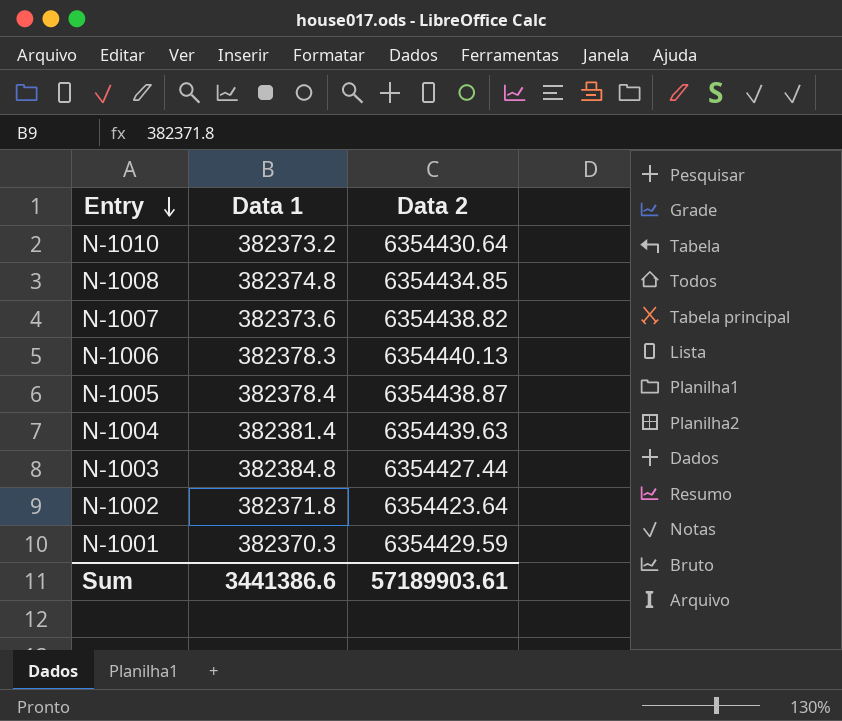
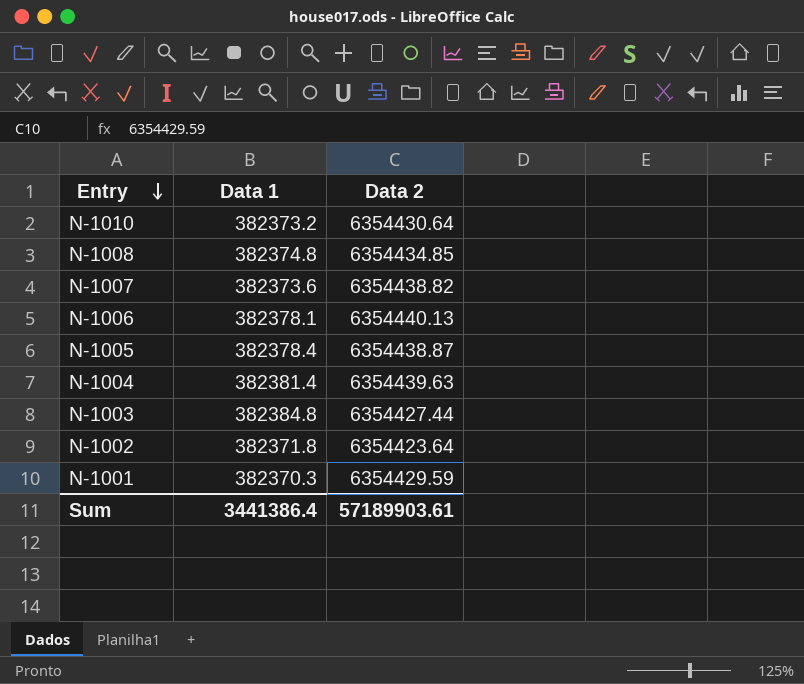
N-1006 | Data 1: 382378.3 -> 382378.1
Sum | Data 1: 3441386.6 -> 3441386.4

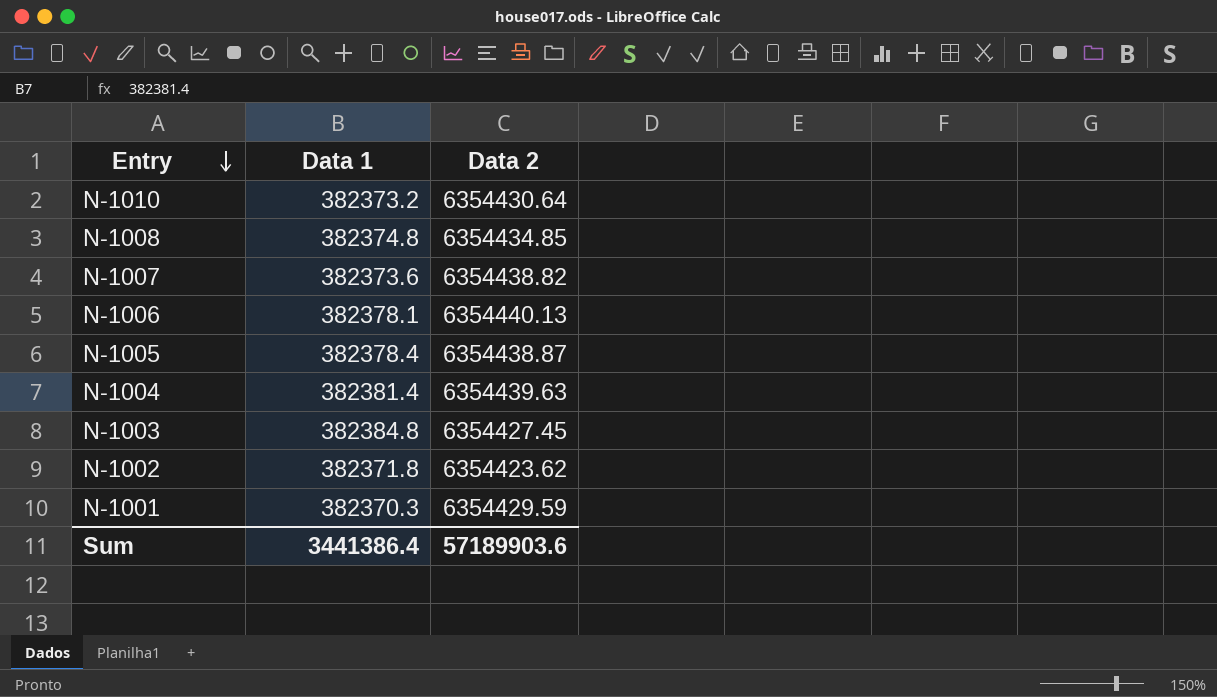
N-1003 | Data 2: 6354427.44 -> 6354427.45
N-1002 | Data 2: 6354423.64 -> 6354423.62
Sum | Data 2: 57189903.61 -> 57189903.6

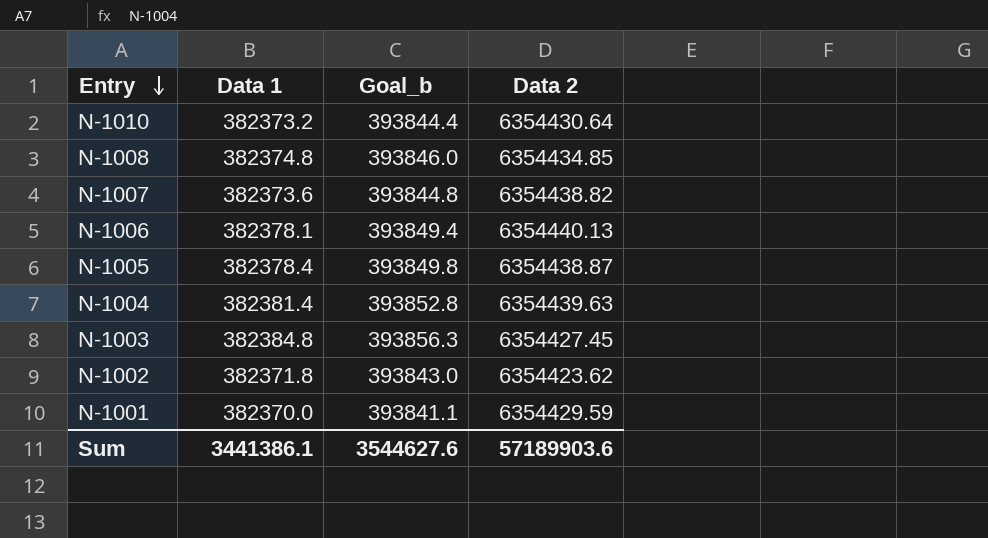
column Goal_b | formula: none -> [Data 1] * 1.03
N-1001 | Data 1: 382370.3 -> 382370.0
Sum | Data 1: 3441386.4 -> 3441386.1

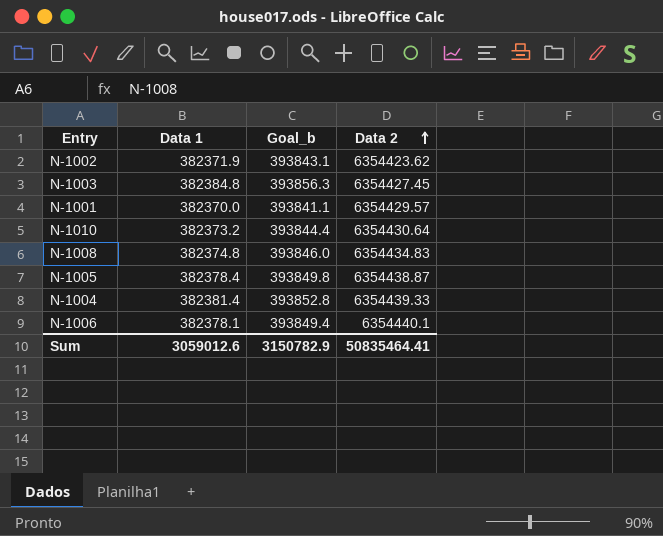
row order: Entry descending -> Data 2 ascending
row N-1007: 382373.6 | 393844.8 | 6354438.82 -> none
N-1002 | Data 1: 382371.8 -> 382371.9
N-1002 | Goal_b: 393843.0 -> 393843.1
N-1001 | Data 2: 6354429.59 -> 6354429.57
N-1008 | Data 2: 6354434.85 -> 6354434.83
N-1004 | Data 2: 6354439.63 -> 6354439.33
N-1006 | Data 2: 6354440.13 -> 6354440.1
Sum | Data 1: 3441386.1 -> 3059012.6
Sum | Goal_b: 3544627.6 -> 3150782.9
Sum | Data 2: 57189903.6 -> 50835464.41

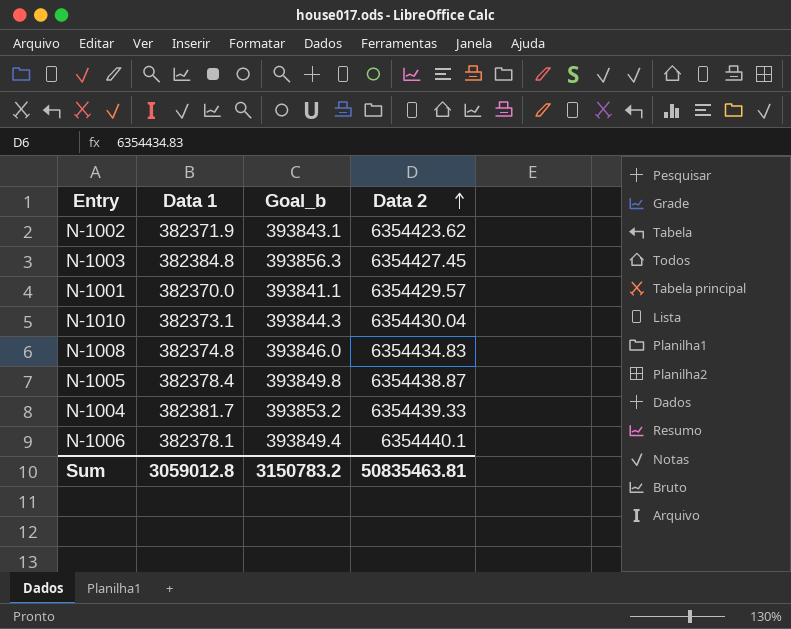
N-1010 | Data 1: 382373.2 -> 382373.1
N-1010 | Goal_b: 393844.4 -> 393844.3
N-1010 | Data 2: 6354430.64 -> 6354430.04
N-1004 | Data 1: 382381.4 -> 382381.7
N-1004 | Goal_b: 393852.8 -> 393853.2
Sum | Data 1: 3059012.6 -> 3059012.8
Sum | Goal_b: 3150782.9 -> 3150783.2
Sum | Data 2: 50835464.41 -> 50835463.81

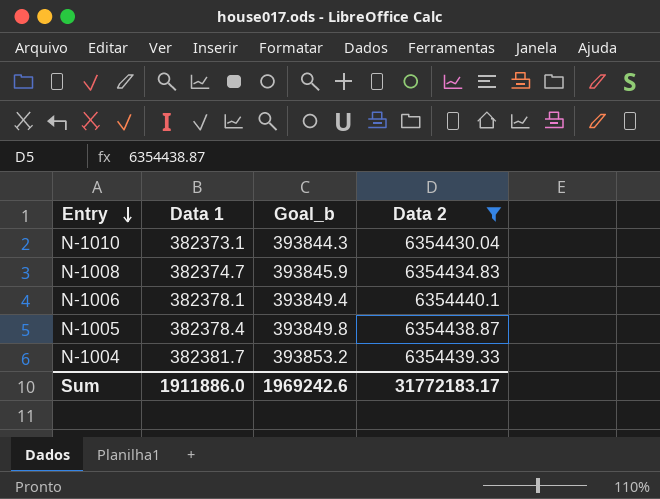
filter: none -> Data 2 >= 6354430.04
row order: Data 2 ascending -> Entry descending
N-1008 | Data 1: 382374.8 -> 382374.7
N-1008 | Goal_b: 393846.0 -> 393845.9
Sum | Data 1: 3059012.8 -> 1911886.0
Sum | Goal_b: 3150783.2 -> 1969242.6
Sum | Data 2: 50835463.81 -> 31772183.17

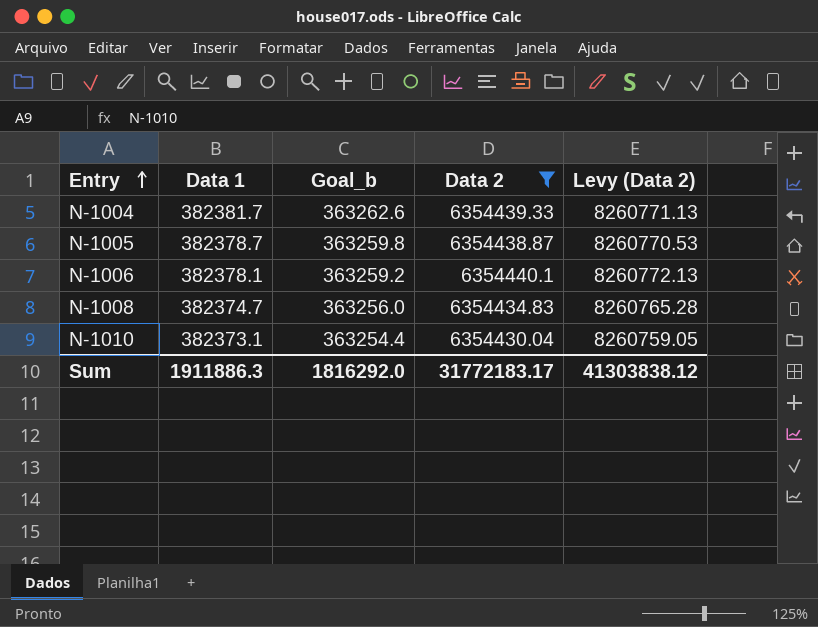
row order: Entry descending -> Entry ascending
column Goal_b | formula: [Data 1] * 1.03 -> [Data 1] * 0.95
column Levy (Data 2) | formula: none -> [Data 2] * 1.3
N-1005 | Data 1: 382378.4 -> 382378.7
Sum | Data 1: 1911886.0 -> 1911886.3
Sum | Goal_b: 1969242.6 -> 1816292.0

